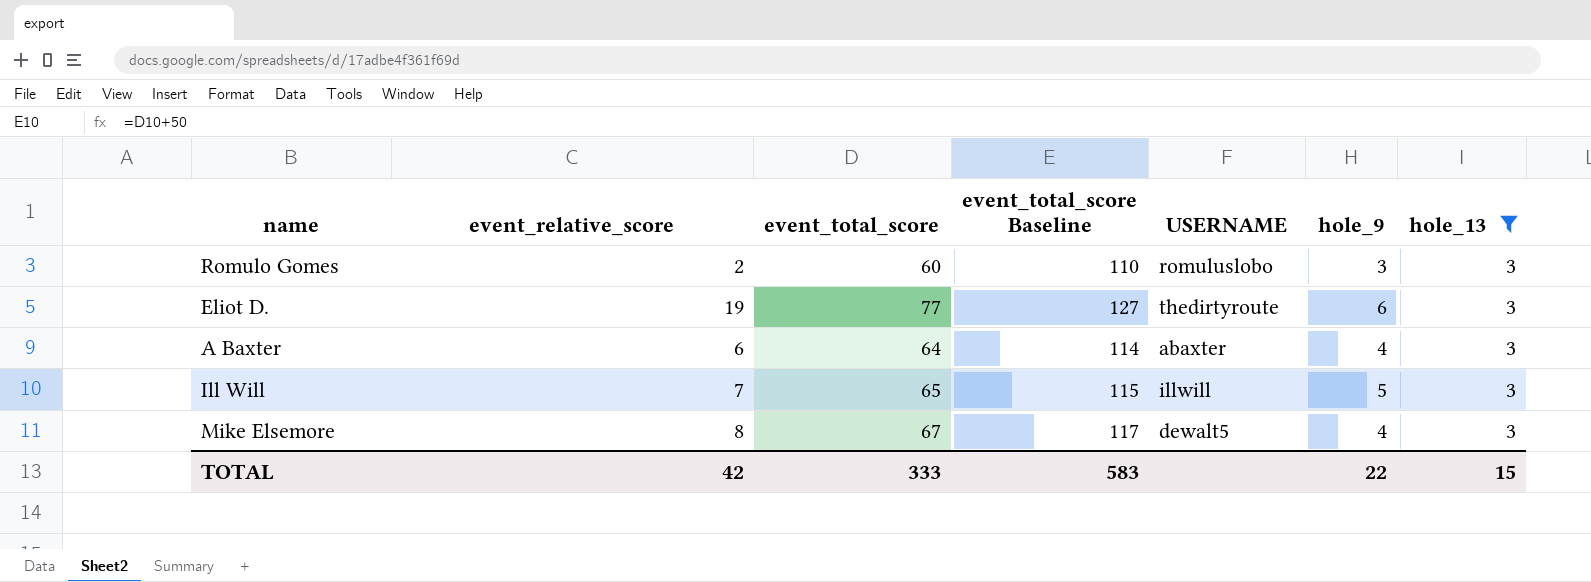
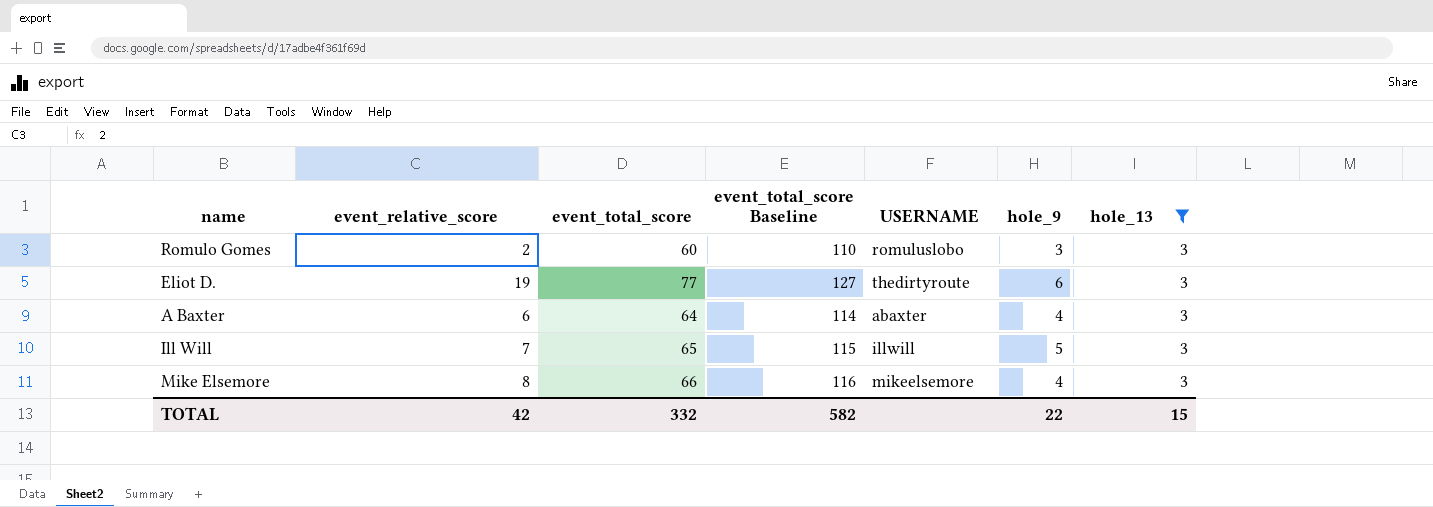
Mike Elsemore | event_total_score: 67 -> 66
Mike Elsemore | event_total_score Baseline: 117 -> 116
Mike Elsemore | USERNAME: dewalt5 -> mikeelsemore
TOTAL | event_total_score: 333 -> 332
TOTAL | event_total_score Baseline: 583 -> 582

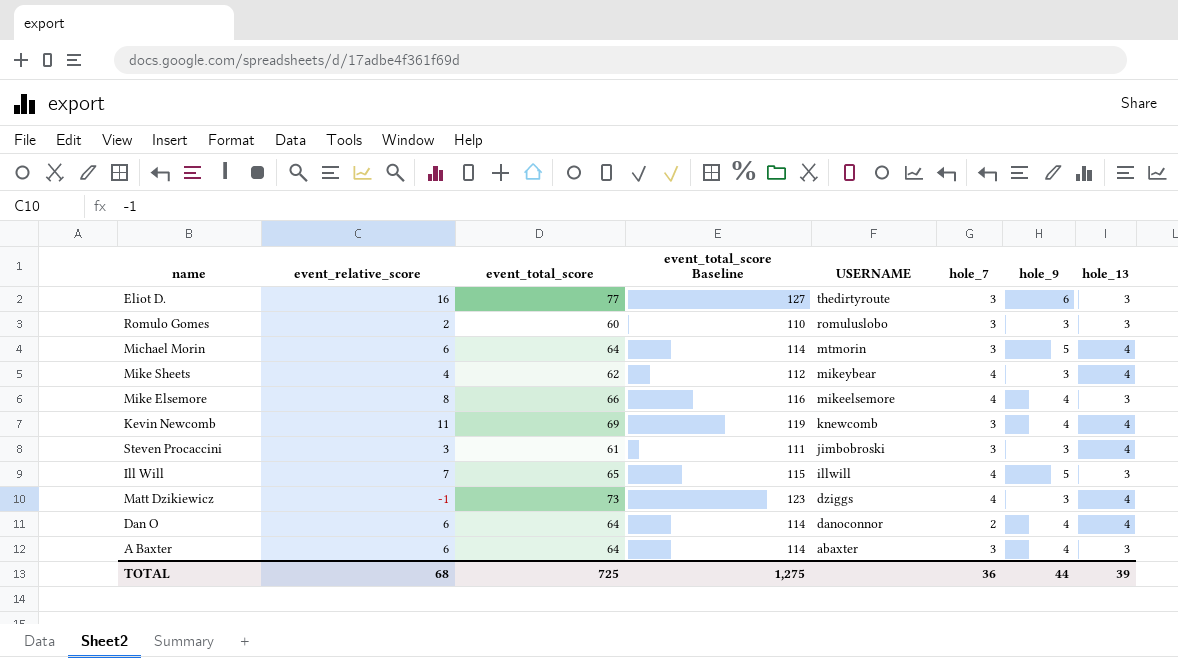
filter: hole_13 = 3 -> none
row order: none -> USERNAME descending
column hole_7 | position: none -> 6
Eliot D. | event_relative_score: 19 -> 16
TOTAL | event_relative_score: 42 -> 68
TOTAL | event_total_score: 332 -> 725
TOTAL | event_total_score Baseline: 582 -> 1,275
TOTAL | hole_9: 22 -> 44
TOTAL | hole_13: 15 -> 39

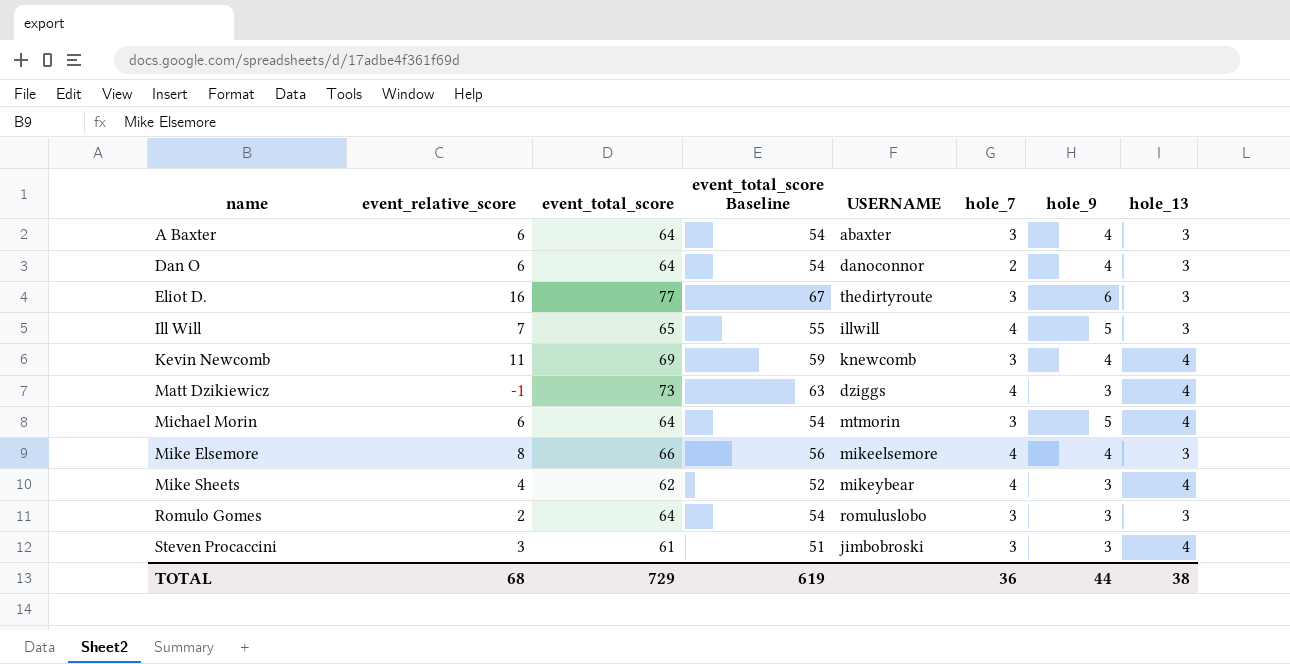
row order: USERNAME descending -> name ascending
column event_total_score Baseline | formula: [event_total_score] + 50 -> [event_total_score] - 10
Dan O | hole_13: 4 -> 3
Romulo Gomes | event_total_score: 60 -> 64
TOTAL | event_total_score: 725 -> 729
TOTAL | event_total_score Baseline: 1,275 -> 619
TOTAL | hole_13: 39 -> 38

